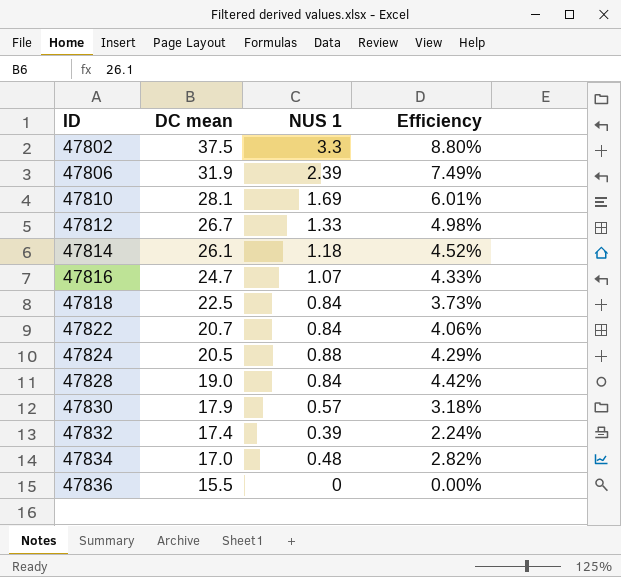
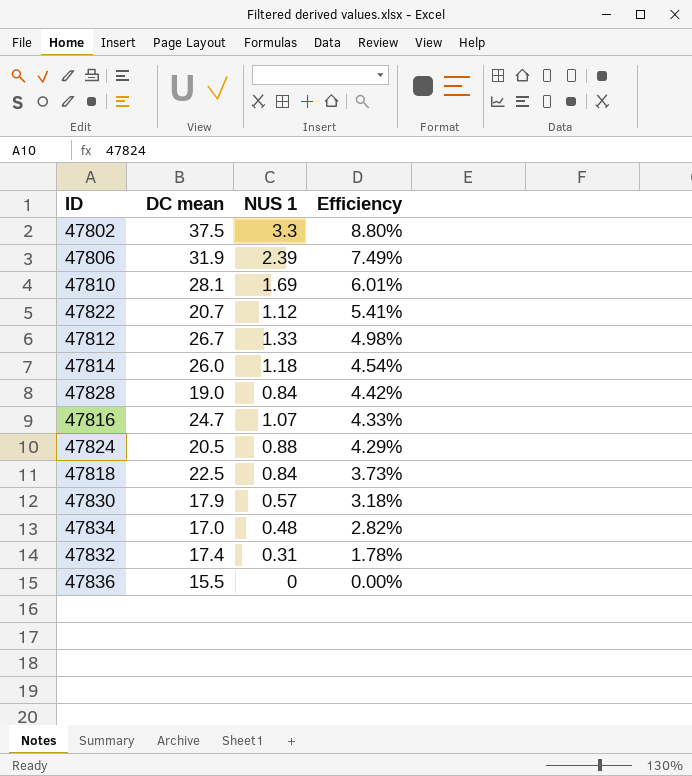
row order: ID ascending -> Efficiency descending
47822 | NUS 1: 0.84 -> 1.12
47822 | Efficiency: 4.06% -> 5.41%
47814 | DC mean: 26.1 -> 26.0
47814 | Efficiency: 4.52% -> 4.54%
47832 | NUS 1: 0.39 -> 0.31
47832 | Efficiency: 2.24% -> 1.78%

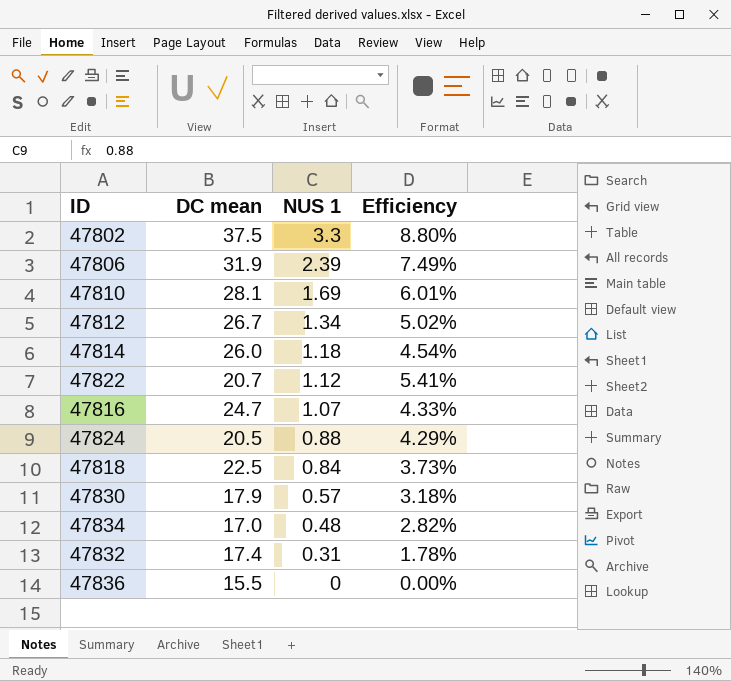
row order: Efficiency descending -> NUS 1 descending
row 47828: 19.0 | 0.84 | 4.42% -> none
47812 | NUS 1: 1.33 -> 1.34
47812 | Efficiency: 4.98% -> 5.02%

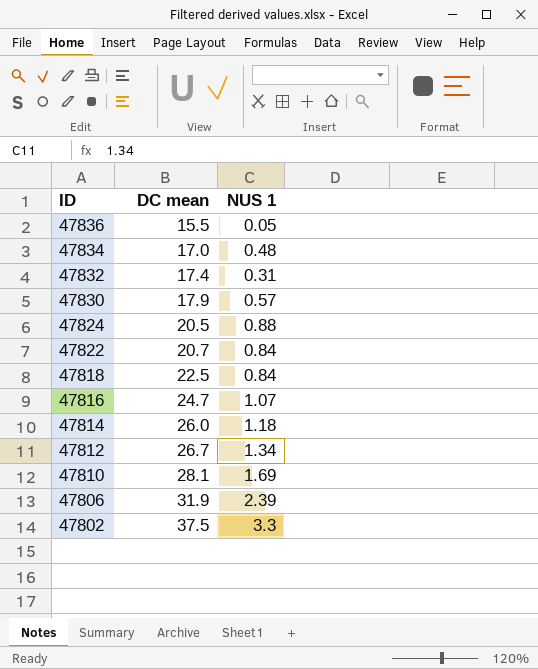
row order: NUS 1 descending -> ID descending
column Efficiency | formula: [NUS 1] / [DC mean] -> none
47836 | NUS 1: 0 -> 0.05
47822 | NUS 1: 1.12 -> 0.84

